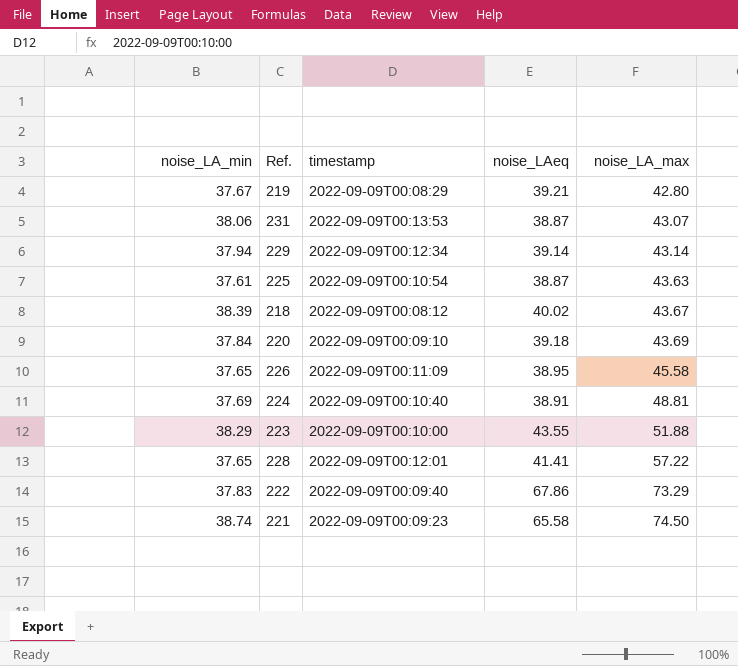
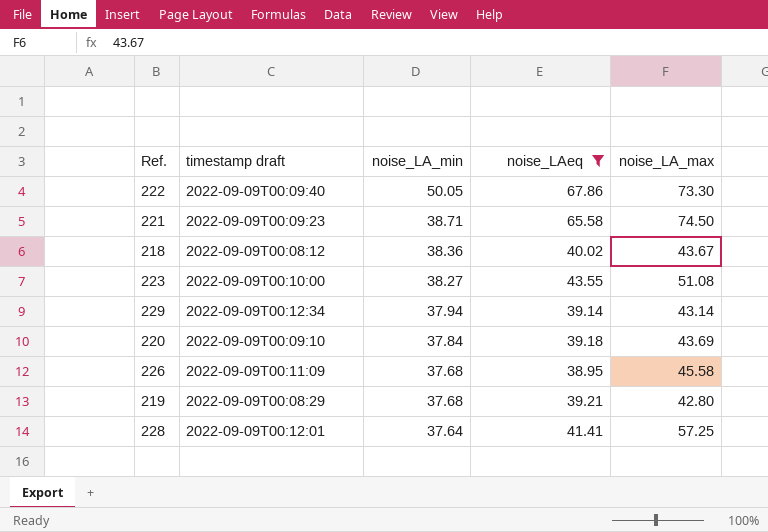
filter: none -> noise_LAeq >= 38.95
row order: noise_LA_max ascending -> noise_LA_min descending
column name: timestamp -> timestamp draft
column noise_LA_min | position: 1 -> 3
222 | noise_LA_min: 37.83 -> 50.05
222 | noise_LA_max: 73.29 -> 73.30
221 | noise_LA_min: 38.74 -> 38.71
218 | noise_LA_min: 38.39 -> 38.36
223 | noise_LA_min: 38.29 -> 38.27
223 | noise_LA_max: 51.88 -> 51.08
226 | noise_LA_min: 37.65 -> 37.68
219 | noise_LA_min: 37.67 -> 37.68
228 | noise_LA_min: 37.65 -> 37.64
228 | noise_LA_max: 57.22 -> 57.25

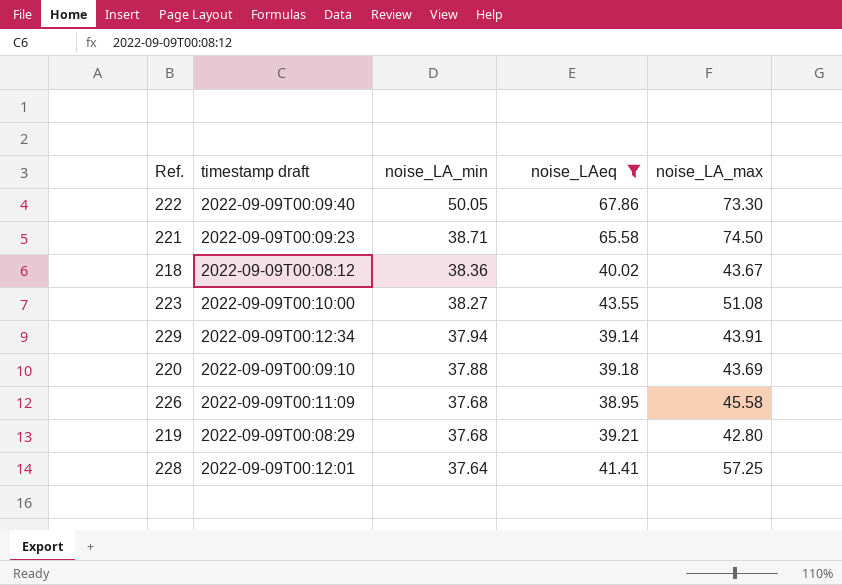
229 | noise_LA_max: 43.14 -> 43.91
220 | noise_LA_min: 37.84 -> 37.88

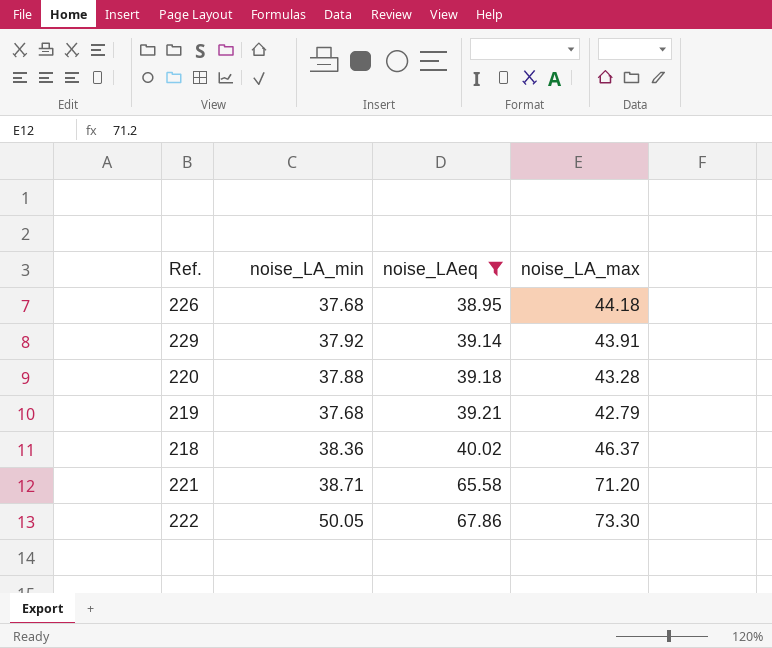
row order: noise_LA_min descending -> noise_LAeq ascending
column timestamp draft | position: 2 -> none
row 223: 2022-09-09T00:10:00 | 38.27 | 43.55 | 51.08 -> none
row 228: 2022-09-09T00:12:01 | 37.64 | 41.41 | 57.25 -> none
226 | noise_LA_max: 45.58 -> 44.18
229 | noise_LA_min: 37.94 -> 37.92
220 | noise_LA_max: 43.69 -> 43.28
219 | noise_LA_max: 42.80 -> 42.79
218 | noise_LA_max: 43.67 -> 46.37
221 | noise_LA_max: 74.50 -> 71.20

